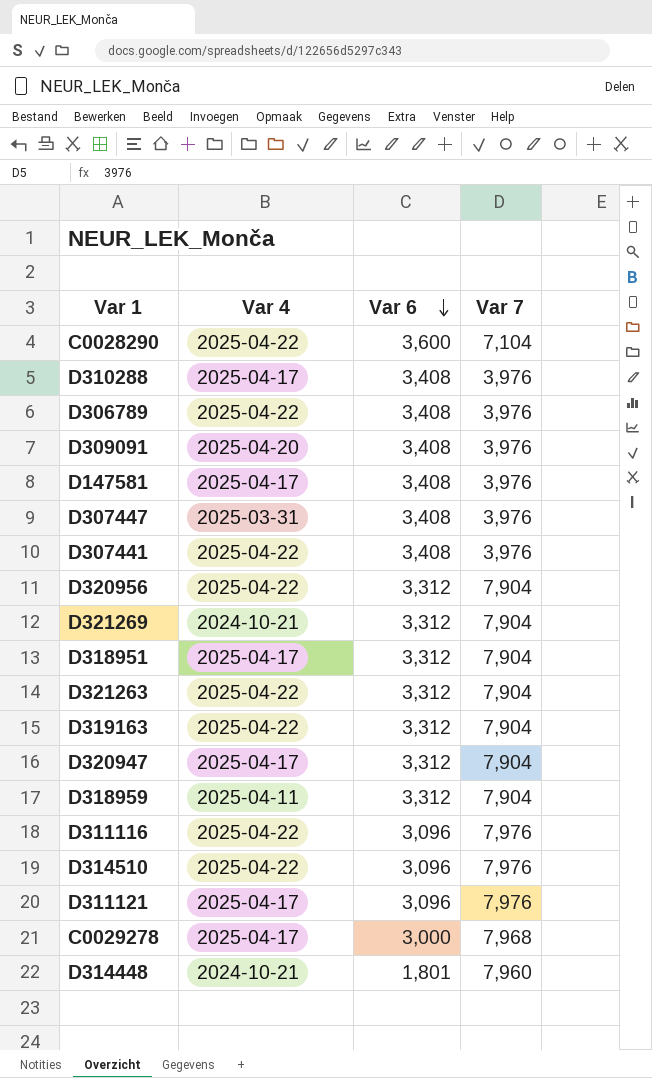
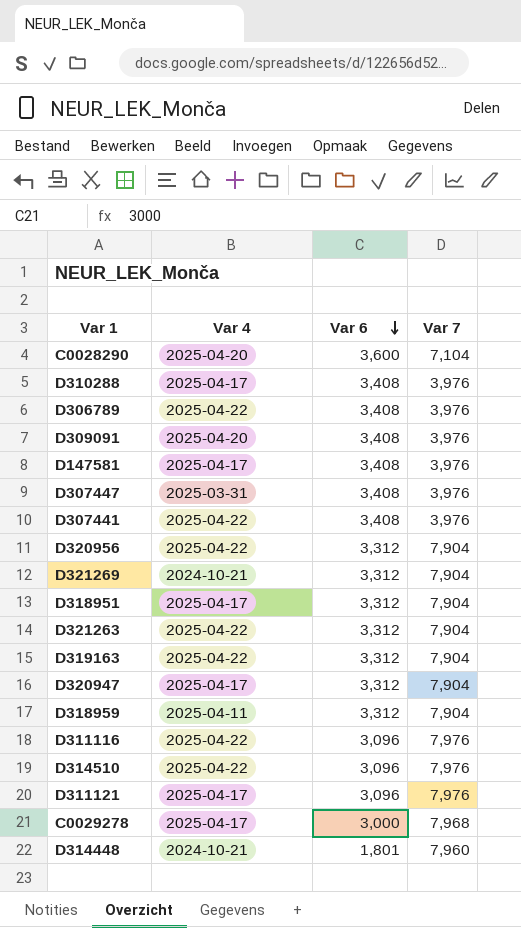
C0028290 | Var 4: 2025-04-22 -> 2025-04-20

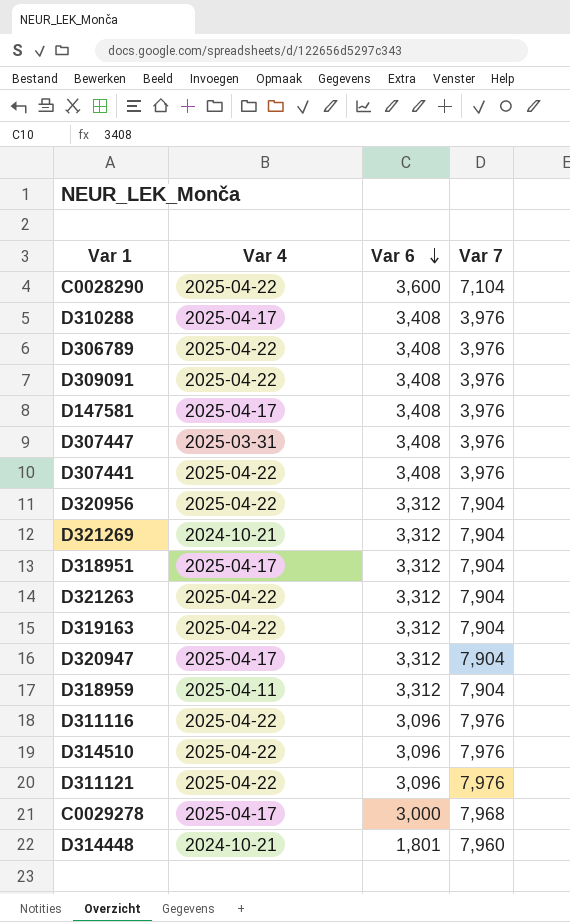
C0028290 | Var 4: 2025-04-20 -> 2025-04-22
D309091 | Var 4: 2025-04-20 -> 2025-04-22
D311121 | Var 4: 2025-04-17 -> 2025-04-22

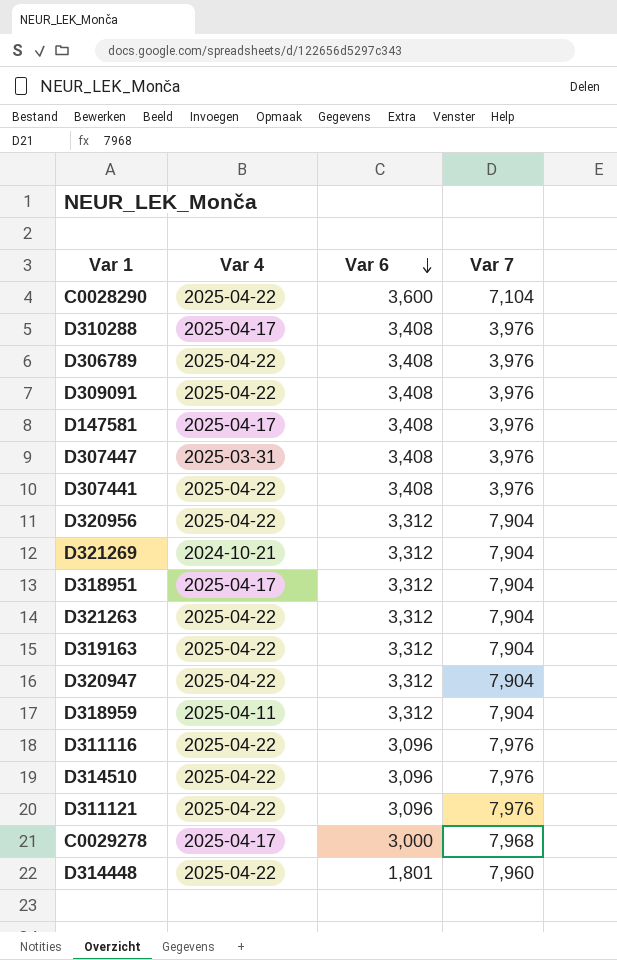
D320947 | Var 4: 2025-04-17 -> 2025-04-22
D314448 | Var 4: 2024-10-21 -> 2025-04-22

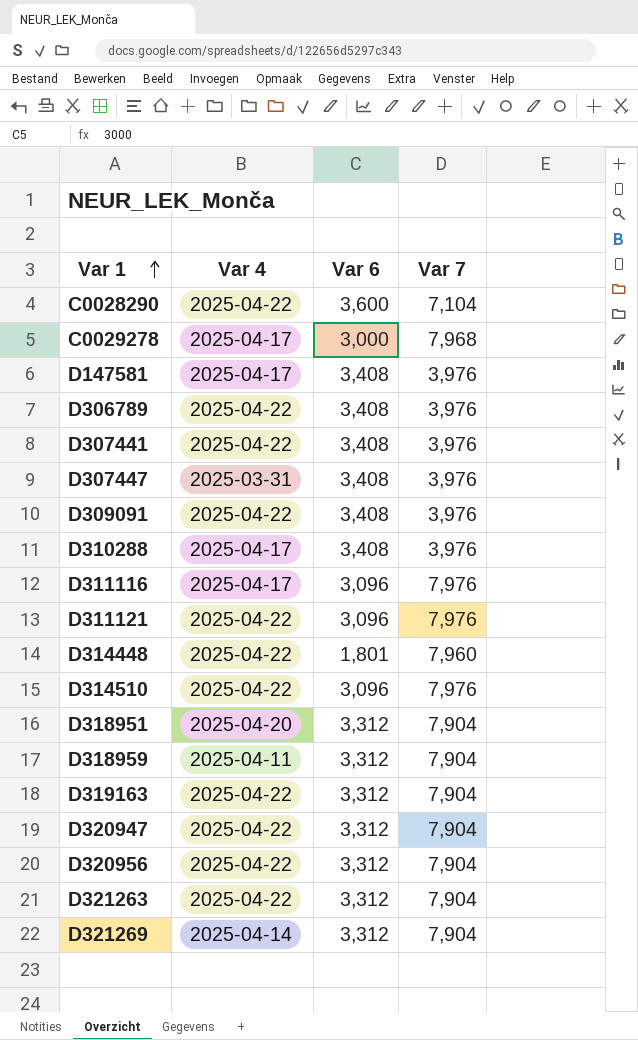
row order: Var 6 descending -> Var 1 ascending
D311116 | Var 4: 2025-04-22 -> 2025-04-17
D318951 | Var 4: 2025-04-17 -> 2025-04-20
D321269 | Var 4: 2024-10-21 -> 2025-04-14

